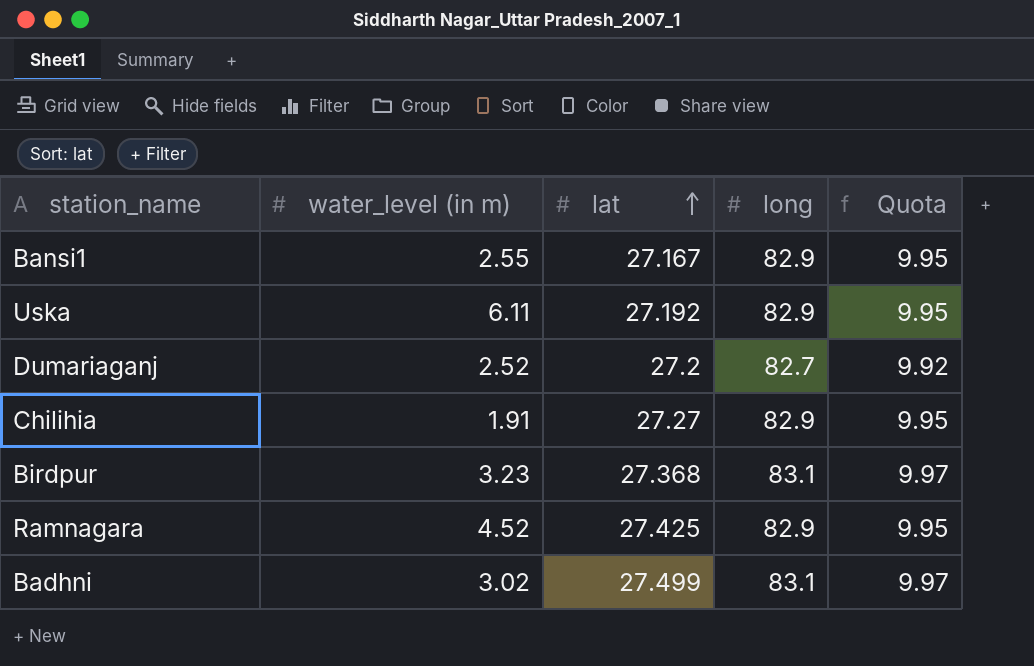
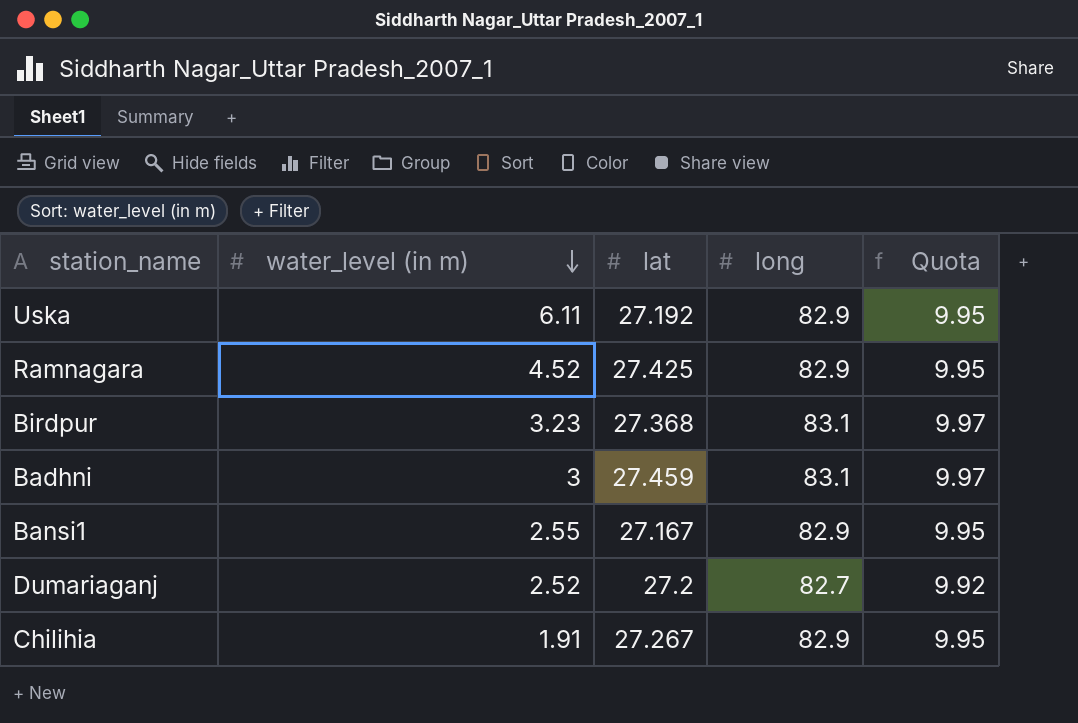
row order: lat ascending -> water_level (in m) descending
Badhni | water_level (in m): 3.02 -> 3
Badhni | lat: 27.499 -> 27.459
Chilihia | lat: 27.27 -> 27.267

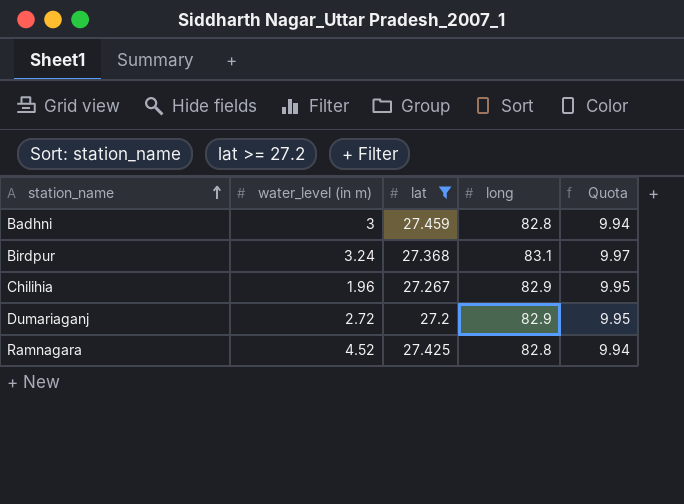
filter: none -> lat >= 27.2
row order: water_level (in m) descending -> station_name ascending
Badhni | long: 83.1 -> 82.8
Badhni | Quota: 9.97 -> 9.94
Birdpur | water_level (in m): 3.23 -> 3.24
Chilihia | water_level (in m): 1.91 -> 1.96
Dumariaganj | water_level (in m): 2.52 -> 2.72
Dumariaganj | long: 82.7 -> 82.9
Dumariaganj | Quota: 9.92 -> 9.95
Ramnagara | long: 82.9 -> 82.8
Ramnagara | Quota: 9.95 -> 9.94

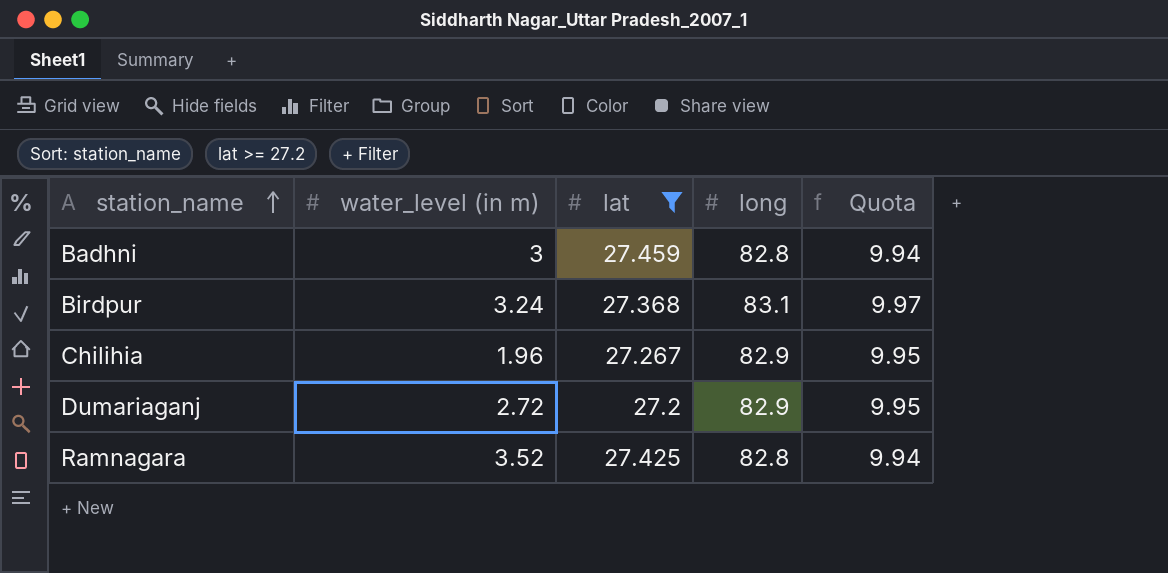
Ramnagara | water_level (in m): 4.52 -> 3.52

